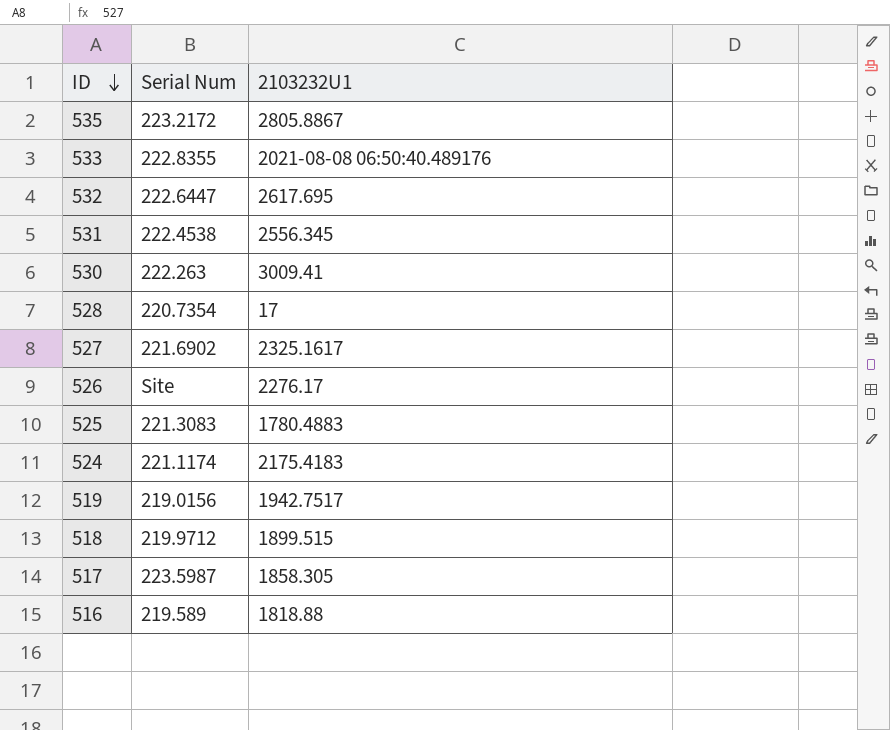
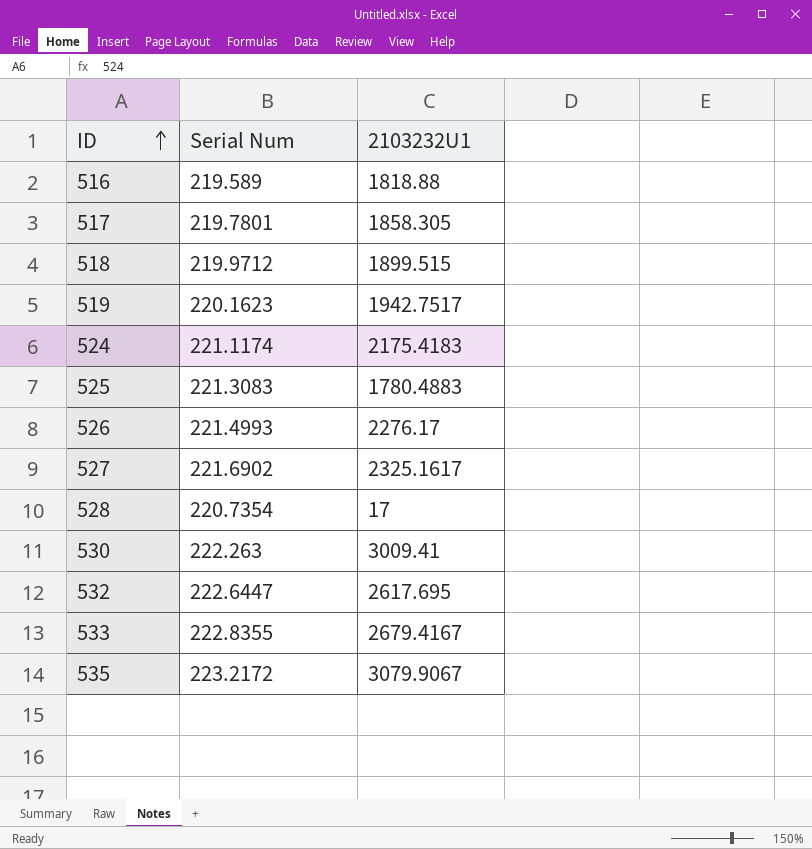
row order: ID descending -> ID ascending
row 531: 222.4538 | 2556.345 -> none
517 | Serial Num: 223.5987 -> 219.7801
519 | Serial Num: 219.0156 -> 220.1623
526 | Serial Num: Site -> 221.4993
533 | 2103232U1: 2021-08-08 06:50:40.489176 -> 2679.4167
535 | 2103232U1: 2805.8867 -> 3079.9067

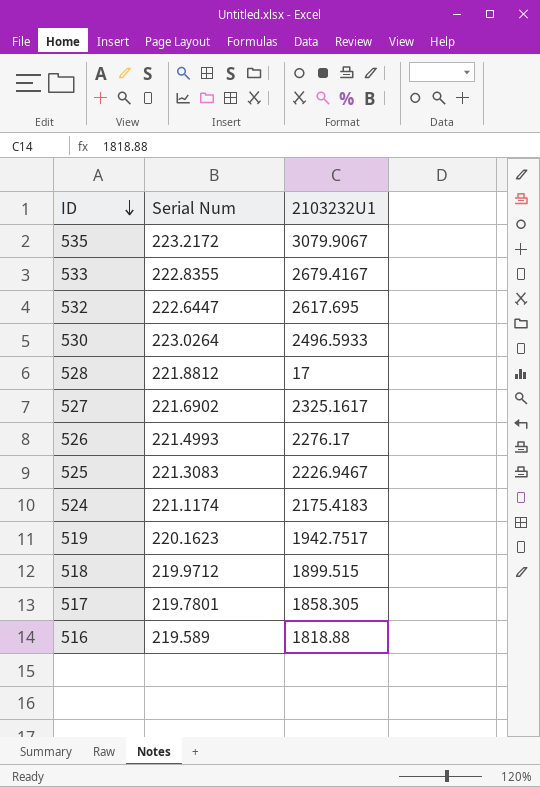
row order: ID ascending -> ID descending
530 | Serial Num: 222.263 -> 223.0264
530 | 2103232U1: 3009.41 -> 2496.5933
528 | Serial Num: 220.7354 -> 221.8812
525 | 2103232U1: 1780.4883 -> 2226.9467

